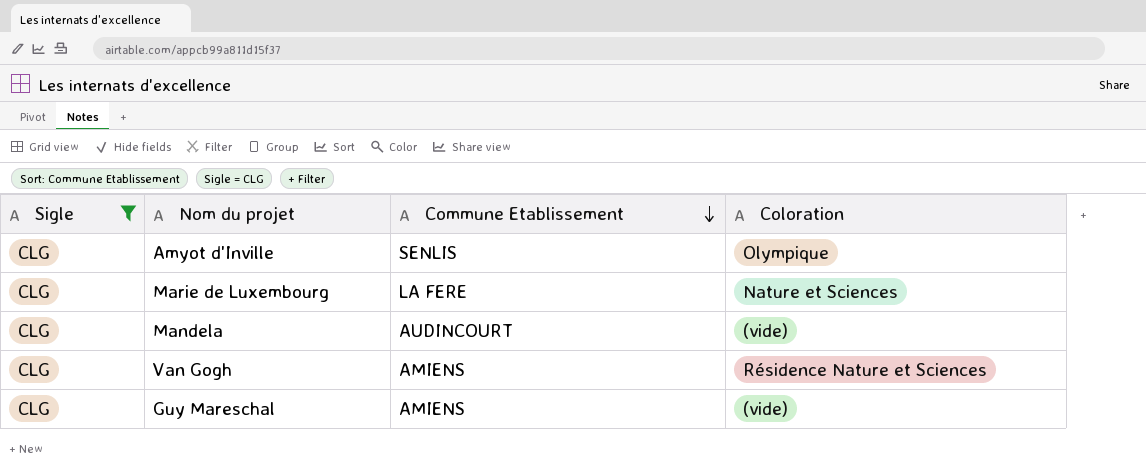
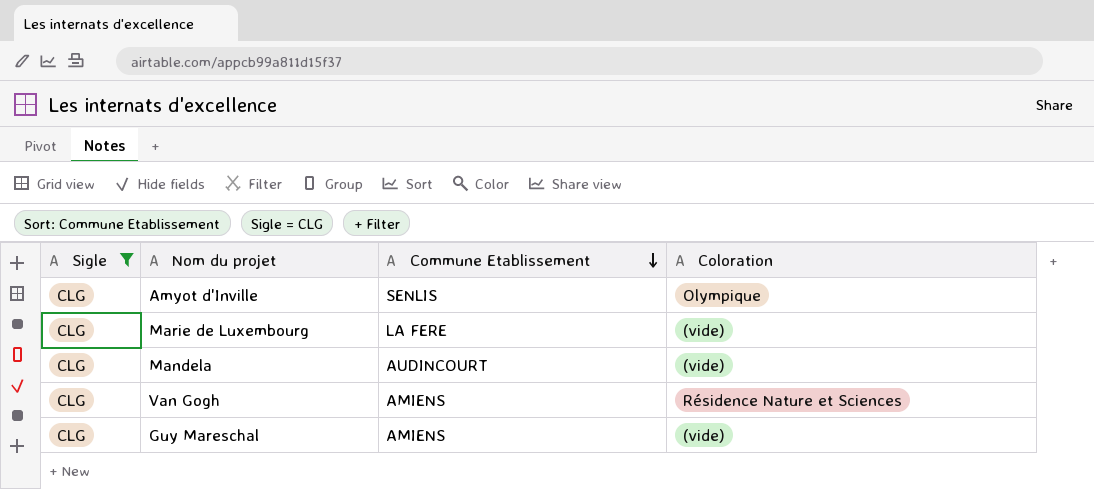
Marie de Luxembourg | Coloration: Nature et Sciences -> (vide)

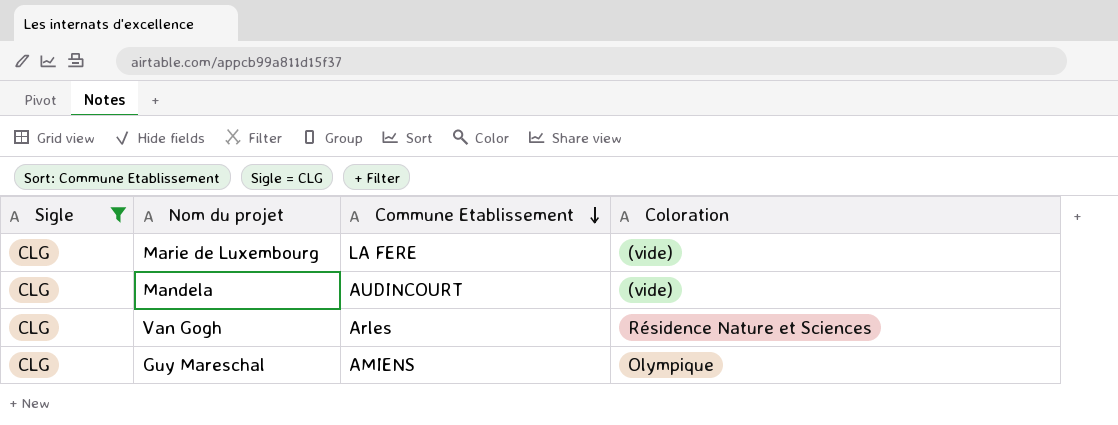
row Amyot d'Inville: CLG | SENLIS | Olympique -> none
Van Gogh | Commune Etablissement: AMIENS -> Arles
Guy Mareschal | Coloration: (vide) -> Olympique

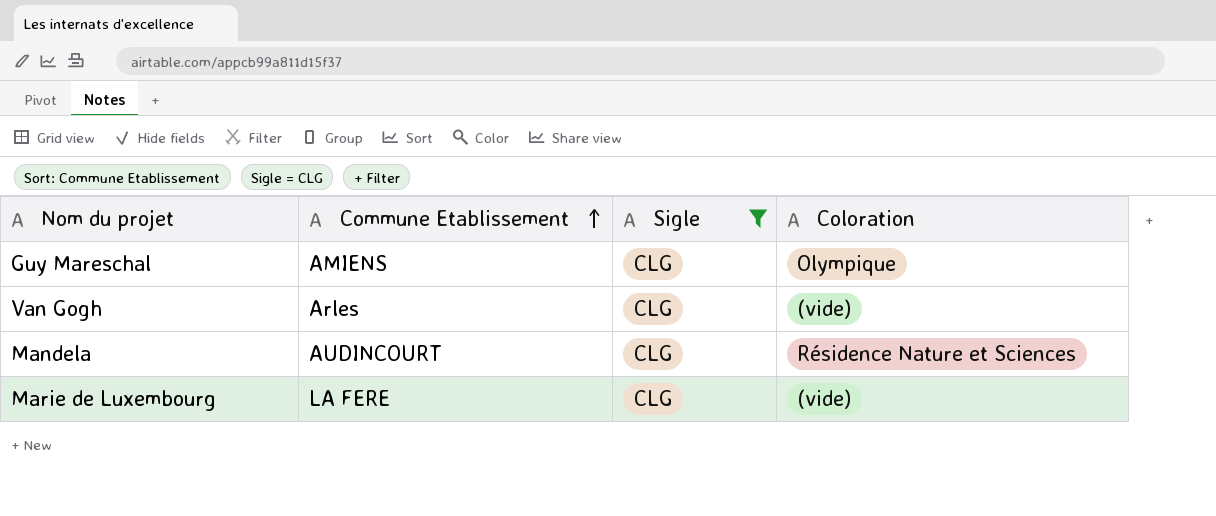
row order: Commune Etablissement descending -> Commune Etablissement ascending
column Sigle | position: 1 -> 3
Van Gogh | Coloration: Résidence Nature et Sciences -> (vide)
Mandela | Coloration: (vide) -> Résidence Nature et Sciences

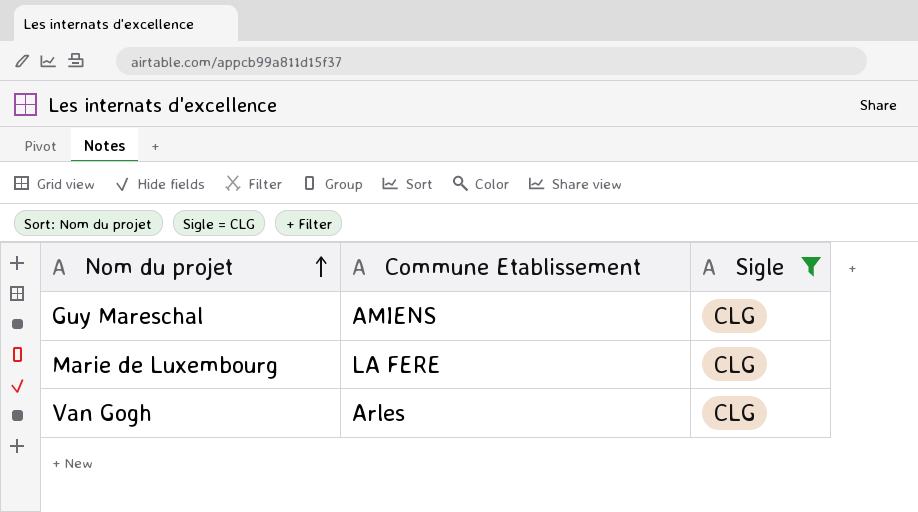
row order: Commune Etablissement ascending -> Nom du projet ascending
column Coloration | position: 4 -> none
row Mandela: AUDINCOURT | CLG | Résidence Nature et Sciences -> none

